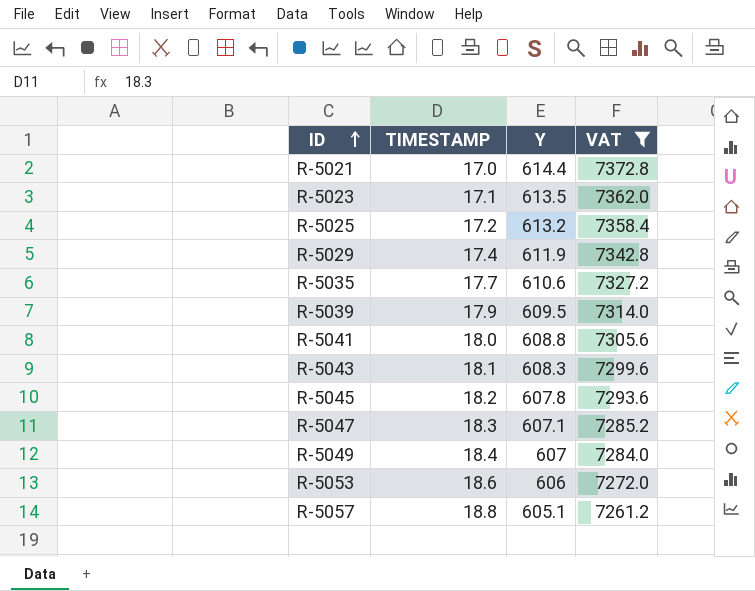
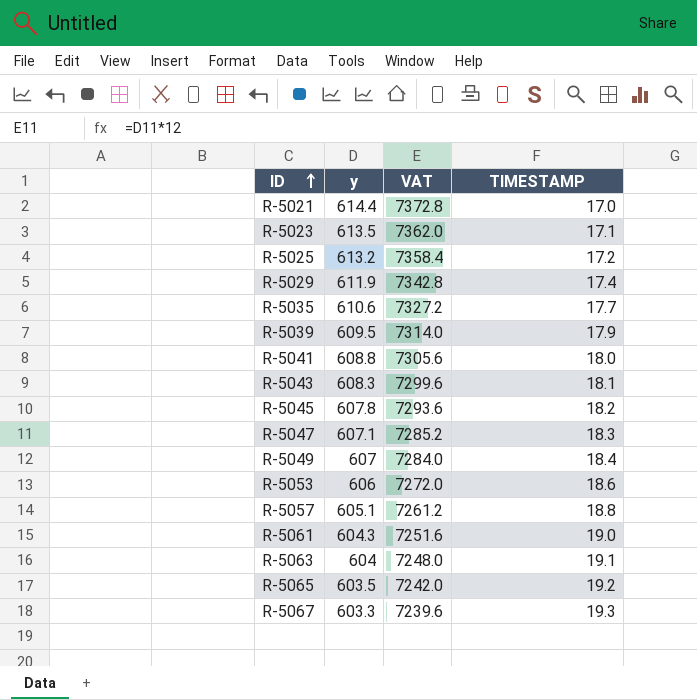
filter: VAT >= 7261.2 -> none
column name: Y -> y
column TIMESTAMP | position: 2 -> 4

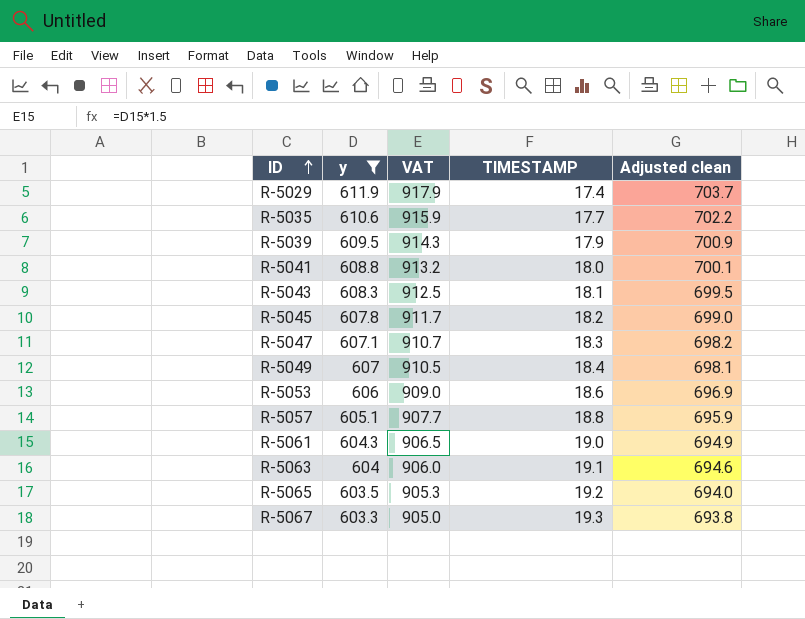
filter: none -> y <= 611.9
column VAT | formula: [y] * 12 -> [y] * 1.5
column Adjusted clean | formula: none -> [y] * 1.15

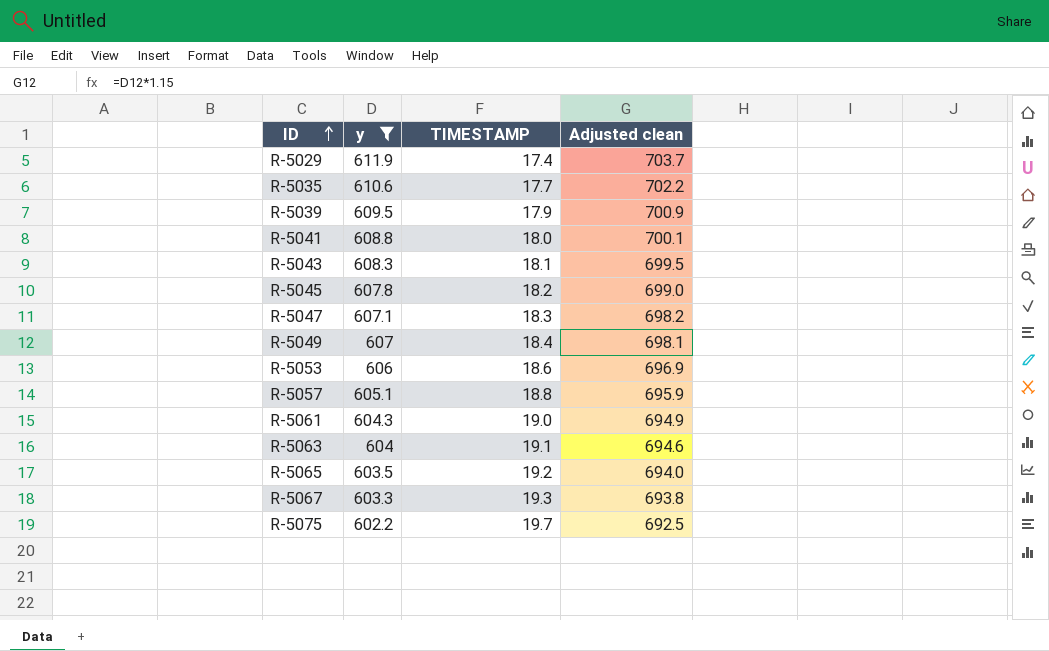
column VAT | formula: [y] * 1.5 -> none
row R-5075: none -> 602.2 | 19.7 | 692.5

